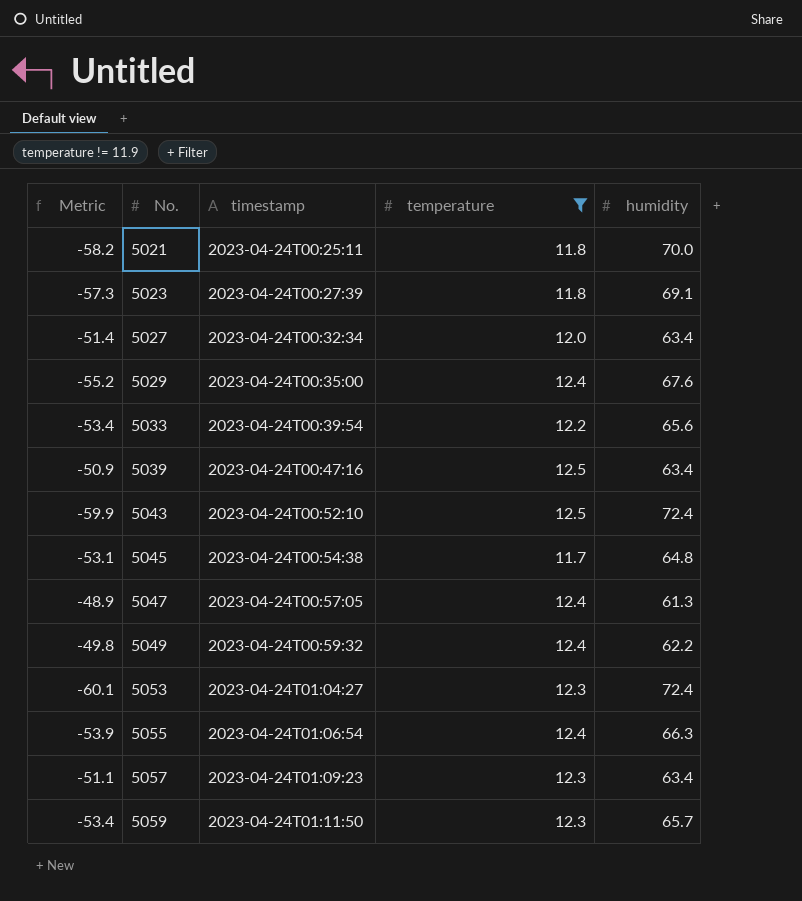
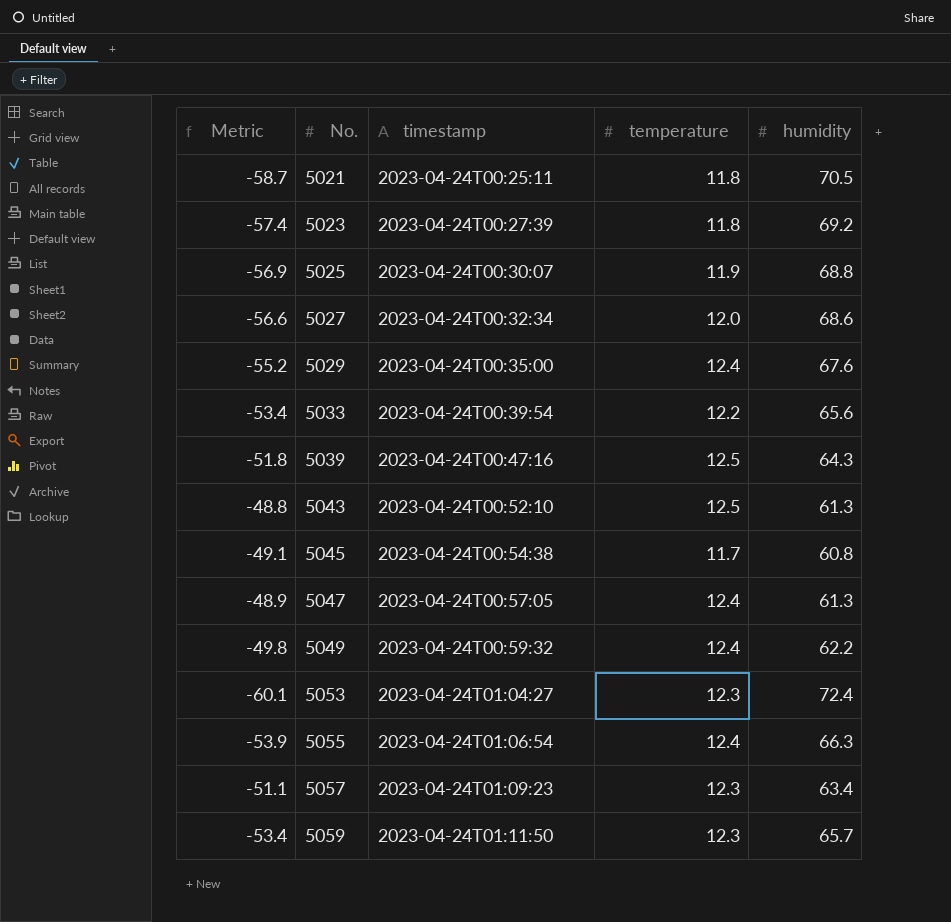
filter: temperature != 11.9 -> none
5021 | Metric: -58.2 -> -58.7
5021 | humidity: 70.0 -> 70.5
5023 | Metric: -57.3 -> -57.4
5023 | humidity: 69.1 -> 69.2
5027 | Metric: -51.4 -> -56.6
5027 | humidity: 63.4 -> 68.6
5039 | Metric: -50.9 -> -51.8
5039 | humidity: 63.4 -> 64.3
5043 | Metric: -59.9 -> -48.8
5043 | humidity: 72.4 -> 61.3
5045 | Metric: -53.1 -> -49.1
5045 | humidity: 64.8 -> 60.8

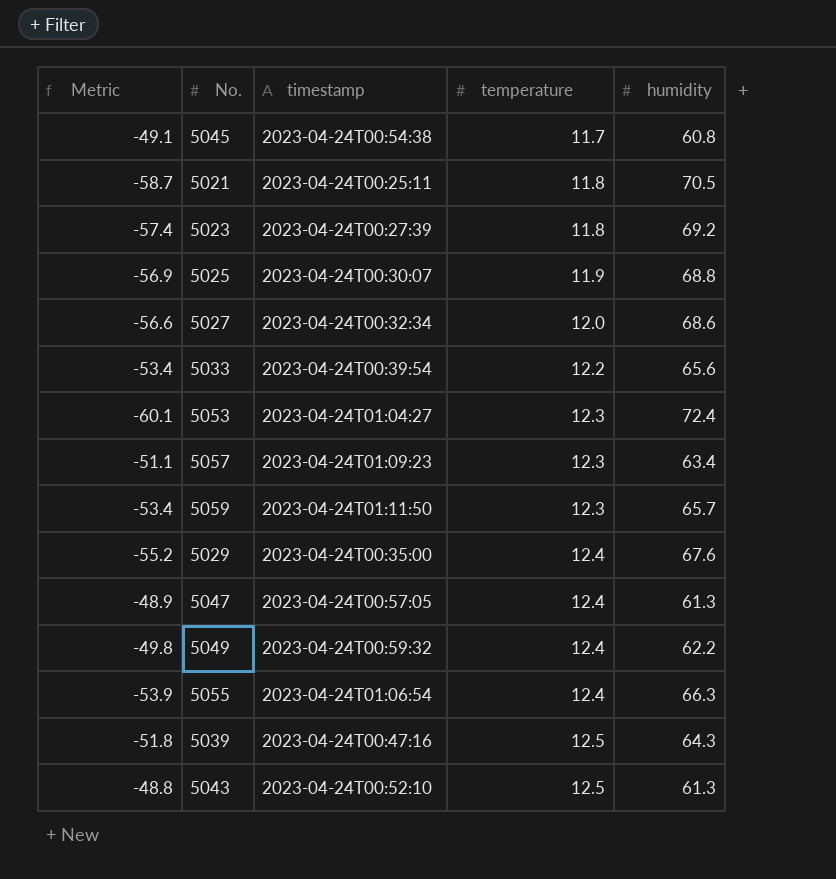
row order: No. ascending -> temperature ascending

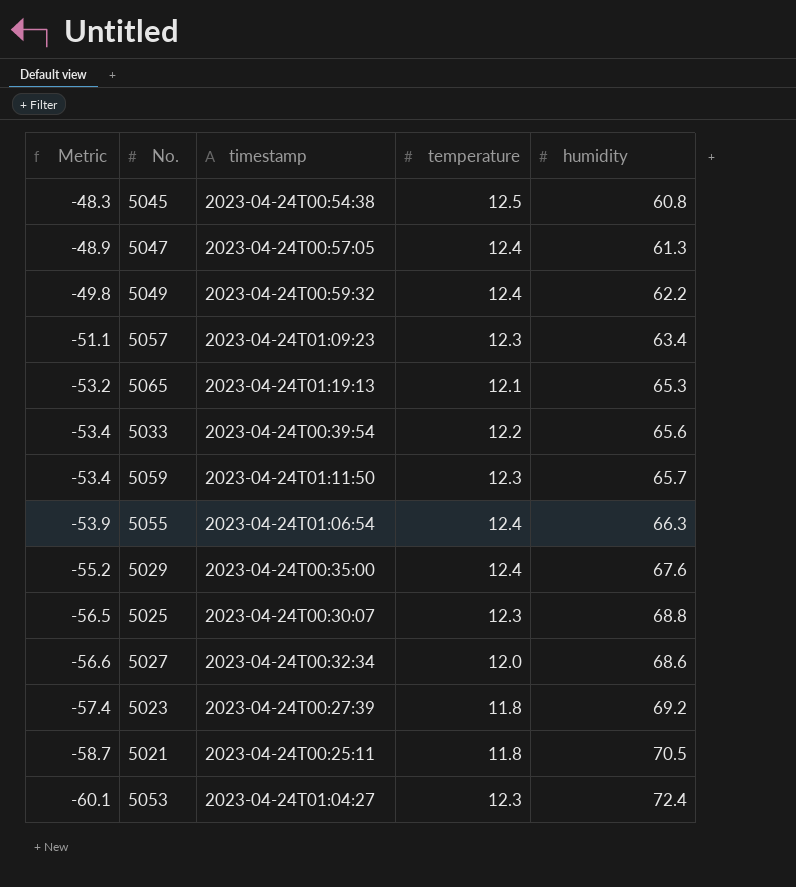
row order: temperature ascending -> Metric descending
row 5039: -51.8 | 2023-04-24T00:47:16 | 12.5 | 64.3 -> none
row 5043: -48.8 | 2023-04-24T00:52:10 | 12.5 | 61.3 -> none
5045 | Metric: -49.1 -> -48.3
5045 | temperature: 11.7 -> 12.5
row 5065: none -> -53.2 | 2023-04-24T01:19:13 | 12.1 | 65.3
5025 | Metric: -56.9 -> -56.5
5025 | temperature: 11.9 -> 12.3

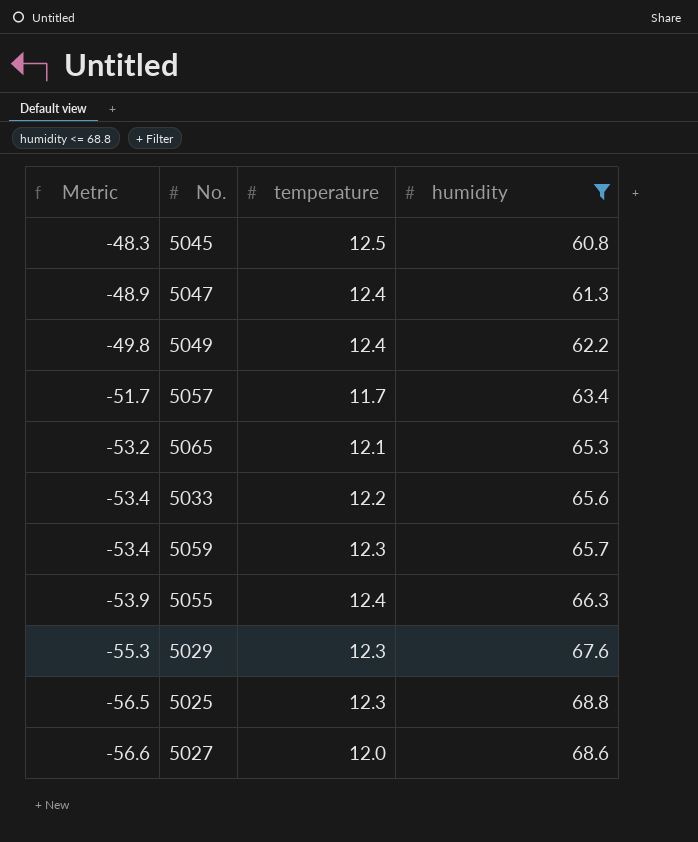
filter: none -> humidity <= 68.8
column timestamp | position: 3 -> none
5057 | Metric: -51.1 -> -51.7
5057 | temperature: 12.3 -> 11.7
5029 | Metric: -55.2 -> -55.3
5029 | temperature: 12.4 -> 12.3

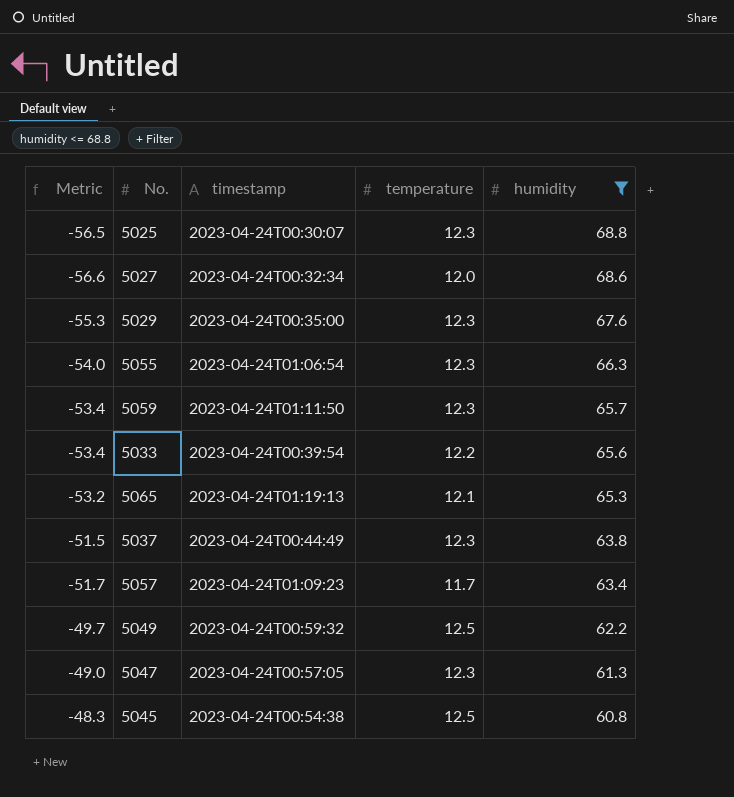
row order: Metric descending -> humidity descending
column timestamp | position: none -> 3
5055 | Metric: -53.9 -> -54.0
5055 | temperature: 12.4 -> 12.3
row 5037: none -> -51.5 | 2023-04-24T00:44:49 | 12.3 | 63.8
5049 | Metric: -49.8 -> -49.7
5049 | temperature: 12.4 -> 12.5
5047 | Metric: -48.9 -> -49.0
5047 | temperature: 12.4 -> 12.3

